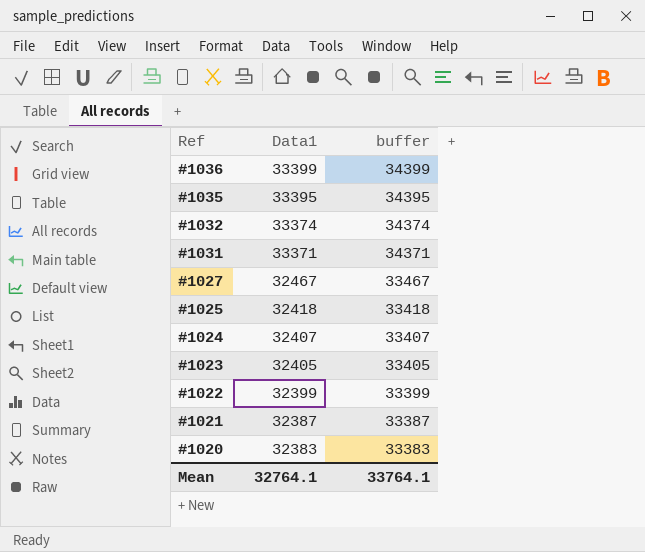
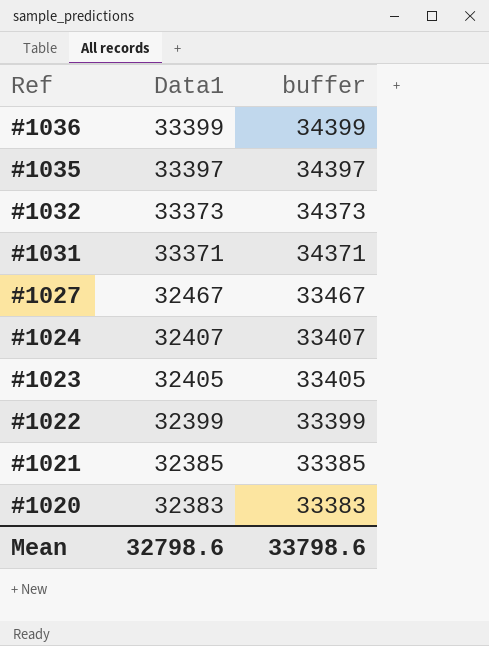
row #1025: 32418 | 33418 -> none
#1035 | Data1: 33395 -> 33397
#1035 | buffer: 34395 -> 34397
#1032 | Data1: 33374 -> 33373
#1032 | buffer: 34374 -> 34373
#1021 | Data1: 32387 -> 32385
#1021 | buffer: 33387 -> 33385
Mean | Data1: 32764.1 -> 32798.6
Mean | buffer: 33764.1 -> 33798.6

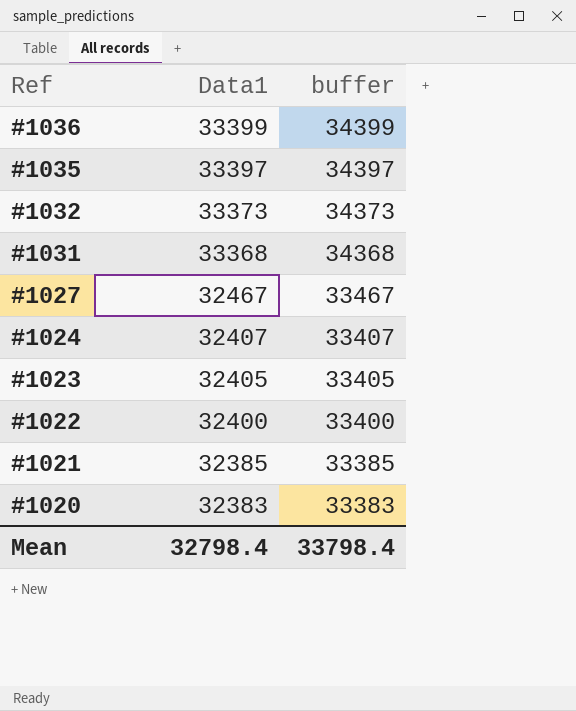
#1031 | Data1: 33371 -> 33368
#1031 | buffer: 34371 -> 34368
#1022 | Data1: 32399 -> 32400
#1022 | buffer: 33399 -> 33400
Mean | Data1: 32798.6 -> 32798.4
Mean | buffer: 33798.6 -> 33798.4

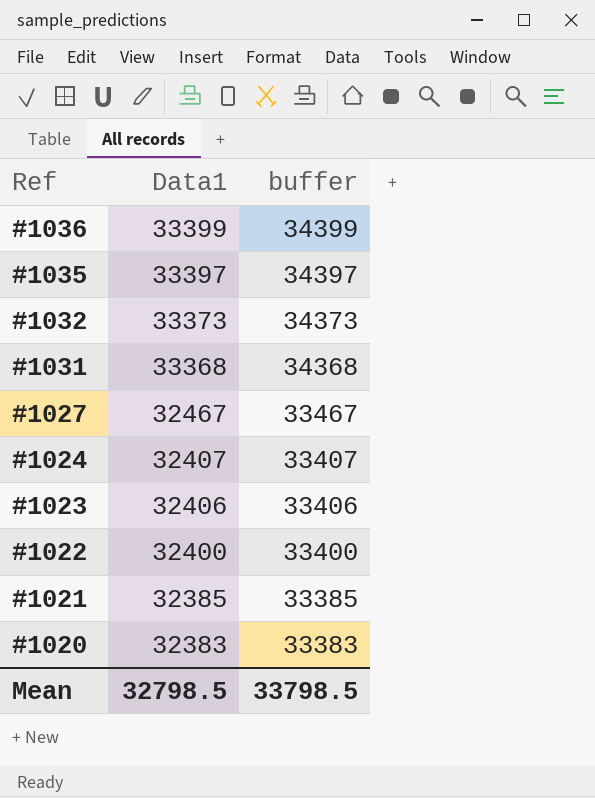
#1023 | Data1: 32405 -> 32406
#1023 | buffer: 33405 -> 33406
Mean | Data1: 32798.4 -> 32798.5
Mean | buffer: 33798.4 -> 33798.5

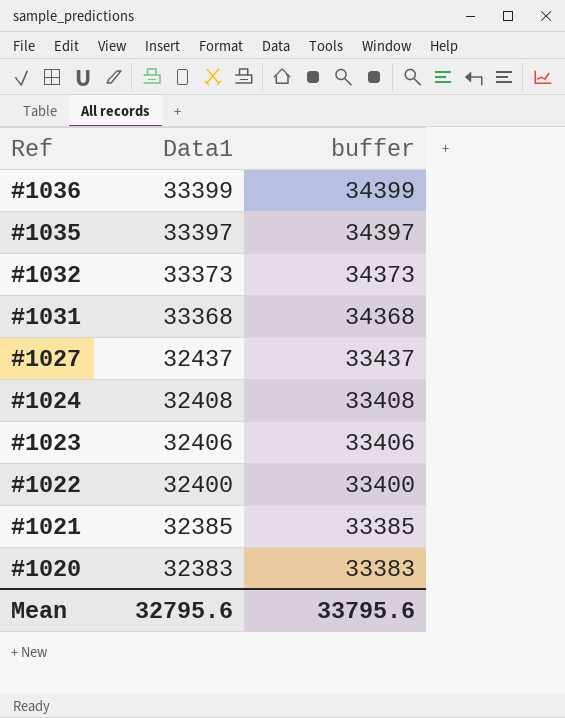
#1027 | Data1: 32467 -> 32437
#1027 | buffer: 33467 -> 33437
#1024 | Data1: 32407 -> 32408
#1024 | buffer: 33407 -> 33408
Mean | Data1: 32798.5 -> 32795.6
Mean | buffer: 33798.5 -> 33795.6

